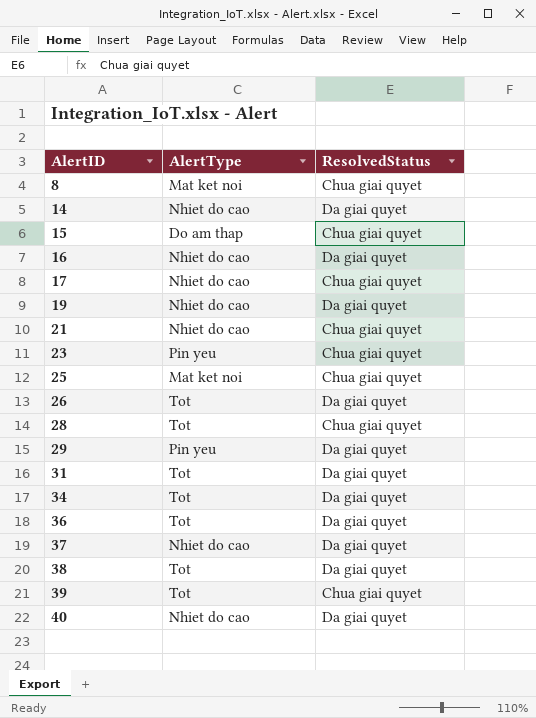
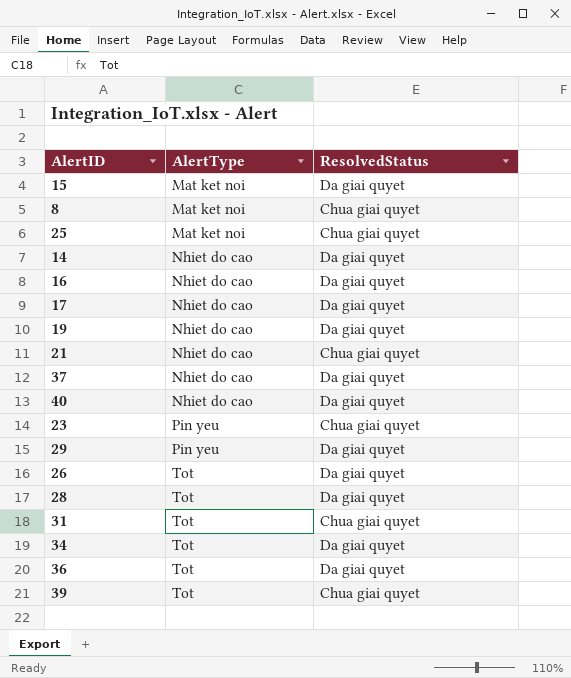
row order: AlertID ascending -> AlertType ascending
row 38: Tot | Da giai quyet -> none
15 | AlertType: Do am thap -> Mat ket noi
15 | ResolvedStatus: Chua giai quyet -> Da giai quyet
17 | ResolvedStatus: Chua giai quyet -> Da giai quyet
28 | ResolvedStatus: Chua giai quyet -> Da giai quyet
31 | ResolvedStatus: Da giai quyet -> Chua giai quyet

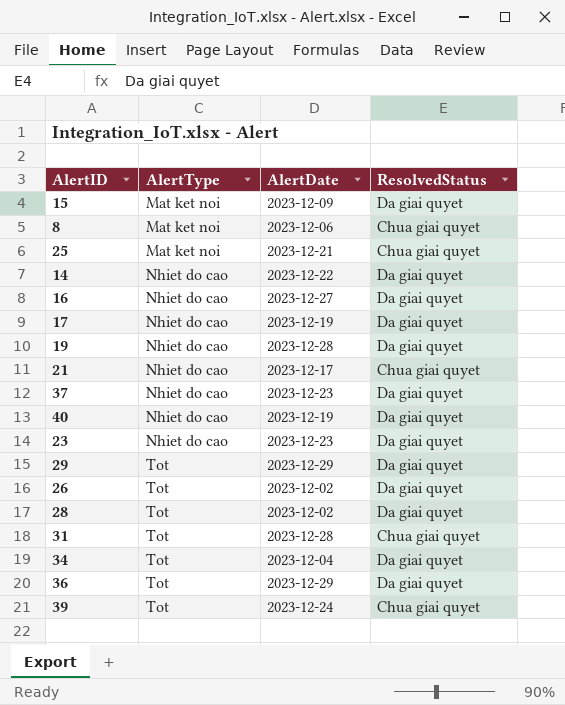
column AlertDate | position: none -> 3
23 | AlertType: Pin yeu -> Nhiet do cao
23 | ResolvedStatus: Chua giai quyet -> Da giai quyet
29 | AlertType: Pin yeu -> Tot

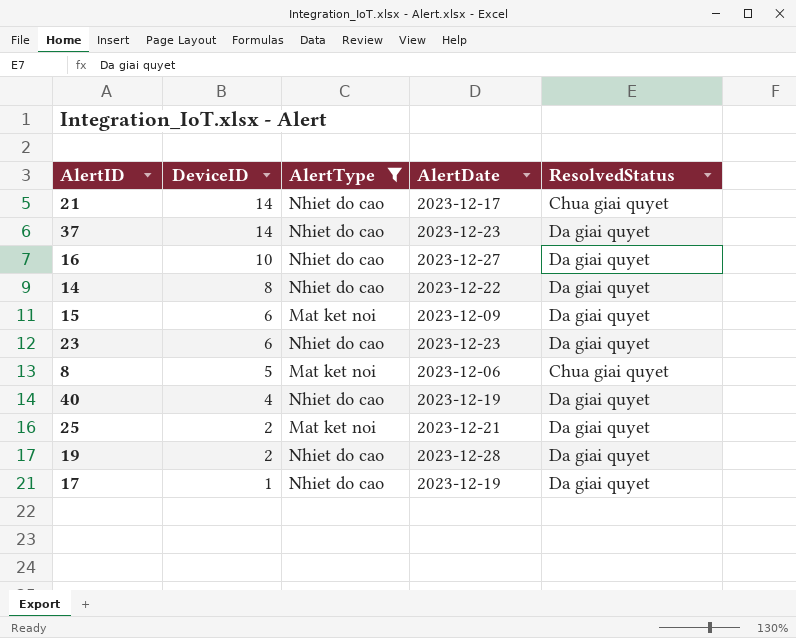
filter: none -> AlertType != Tot
row order: AlertType ascending -> DeviceID descending
column DeviceID | position: none -> 2
25 | ResolvedStatus: Chua giai quyet -> Da giai quyet

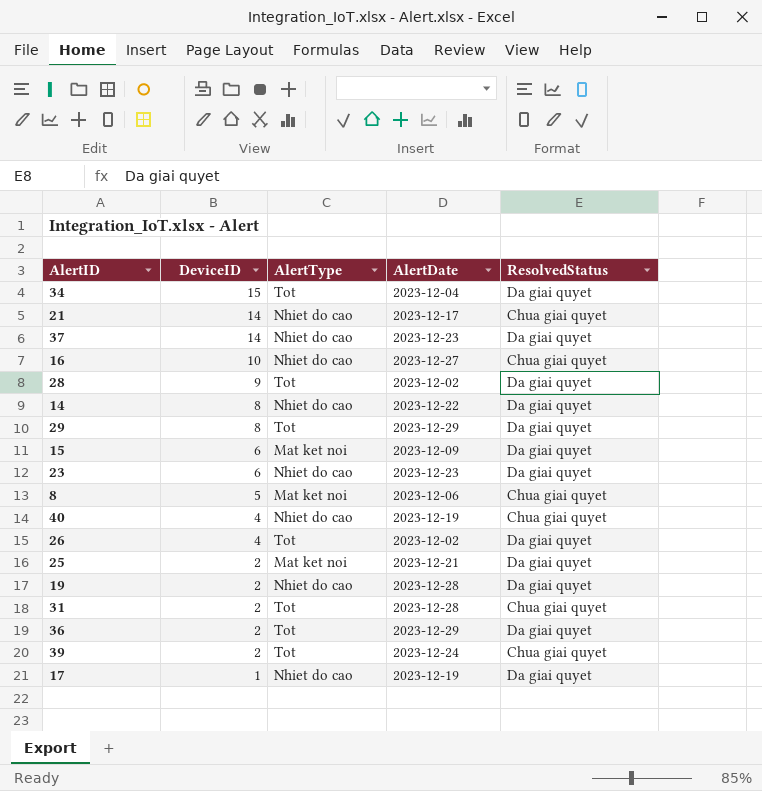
filter: AlertType != Tot -> none
16 | ResolvedStatus: Da giai quyet -> Chua giai quyet
40 | ResolvedStatus: Da giai quyet -> Chua giai quyet

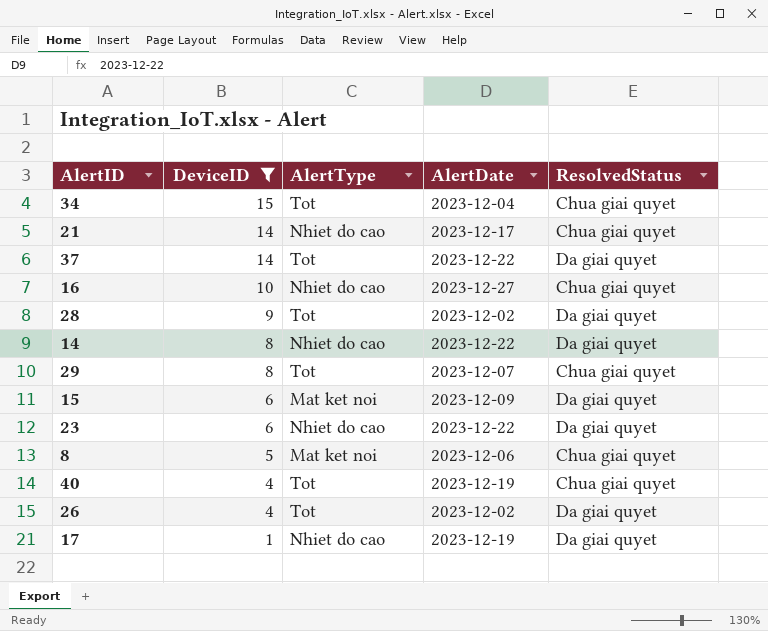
filter: none -> DeviceID != 2
34 | ResolvedStatus: Da giai quyet -> Chua giai quyet
37 | AlertType: Nhiet do cao -> Tot
37 | AlertDate: 2023-12-23 -> 2023-12-22
29 | AlertDate: 2023-12-29 -> 2023-12-07
29 | ResolvedStatus: Da giai quyet -> Chua giai quyet
23 | AlertDate: 2023-12-23 -> 2023-12-22
40 | AlertType: Nhiet do cao -> Tot

